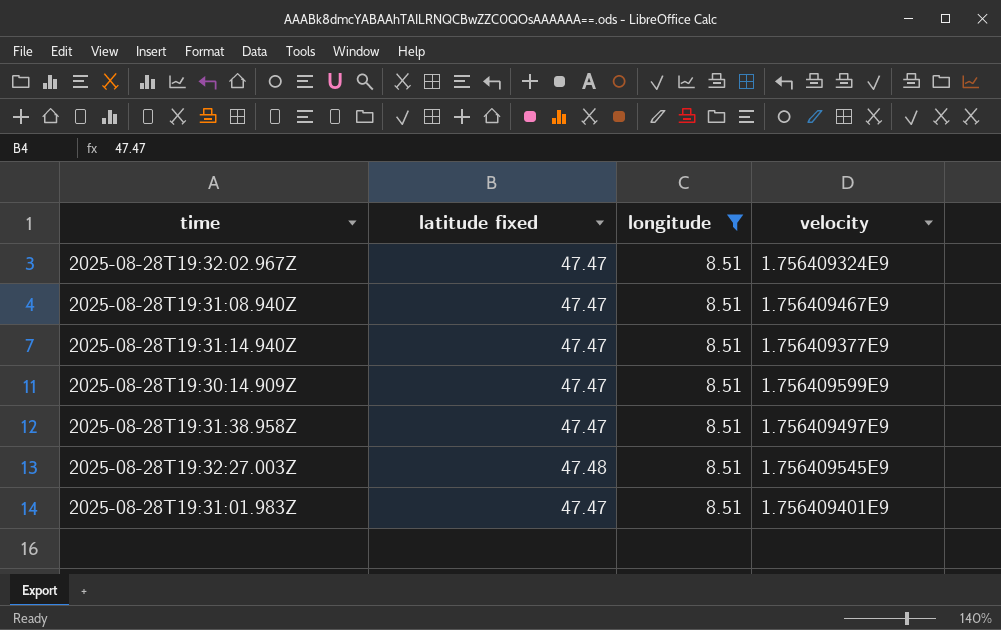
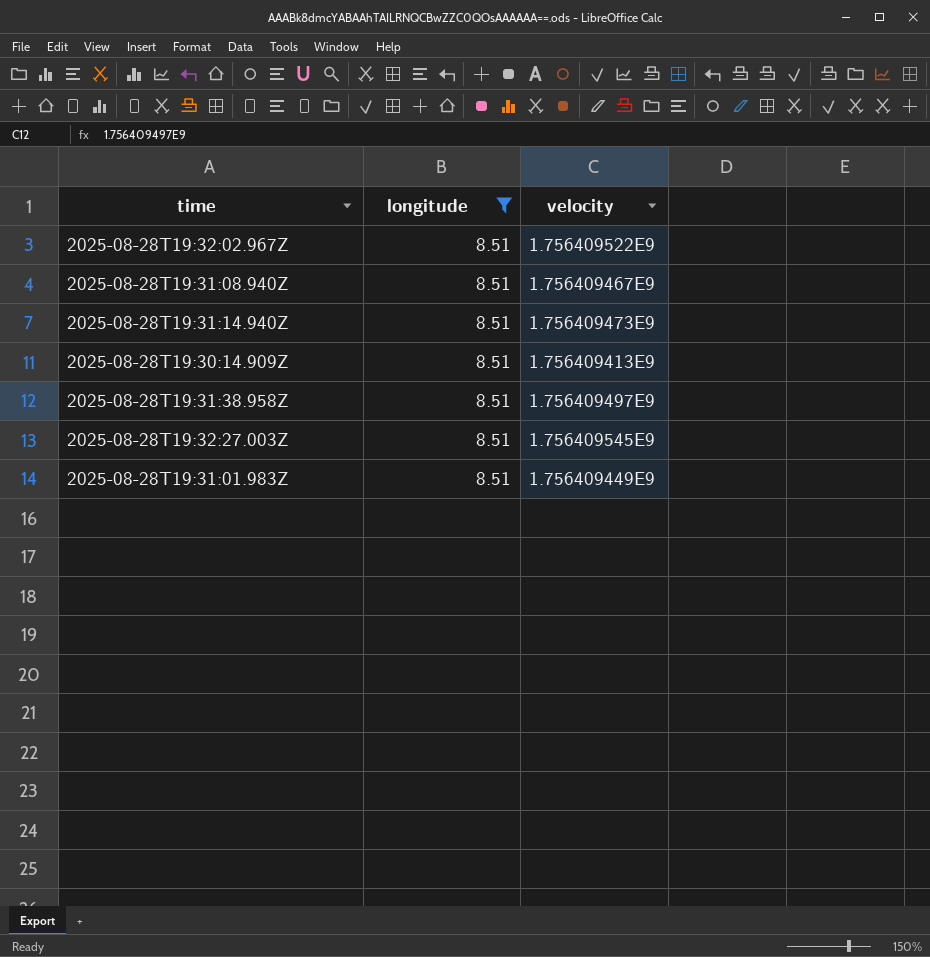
column latitude fixed | position: 2 -> none
2025-08-28T19:32:02.967Z | velocity: 1.756409324E9 -> 1.756409522E9
2025-08-28T19:31:14.940Z | velocity: 1.756409377E9 -> 1.756409473E9
2025-08-28T19:30:14.909Z | velocity: 1.756409599E9 -> 1.756409413E9
2025-08-28T19:31:01.983Z | velocity: 1.756409401E9 -> 1.756409449E9

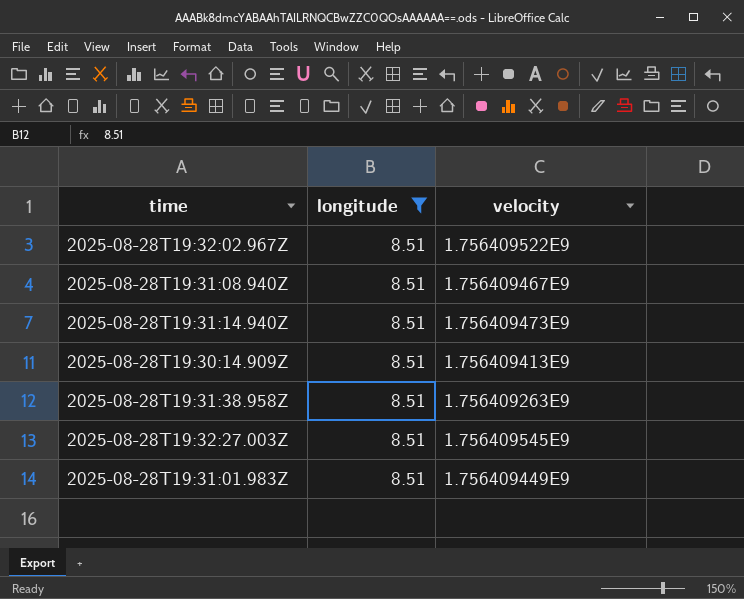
2025-08-28T19:31:38.958Z | velocity: 1.756409497E9 -> 1.756409263E9

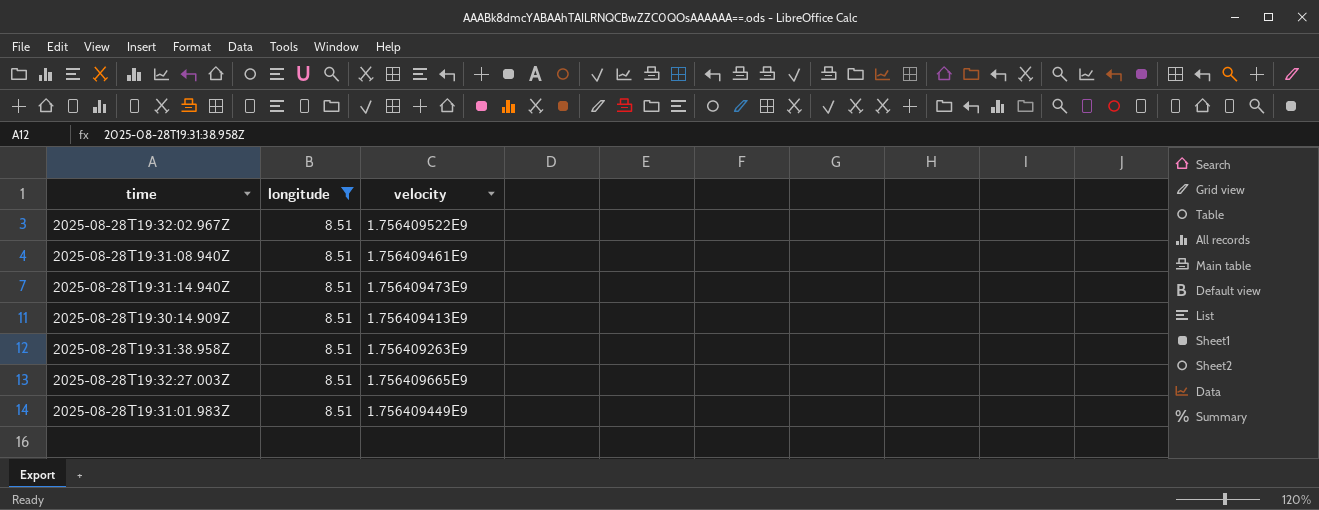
2025-08-28T19:31:08.940Z | velocity: 1.756409467E9 -> 1.756409461E9
2025-08-28T19:32:27.003Z | velocity: 1.756409545E9 -> 1.756409665E9

